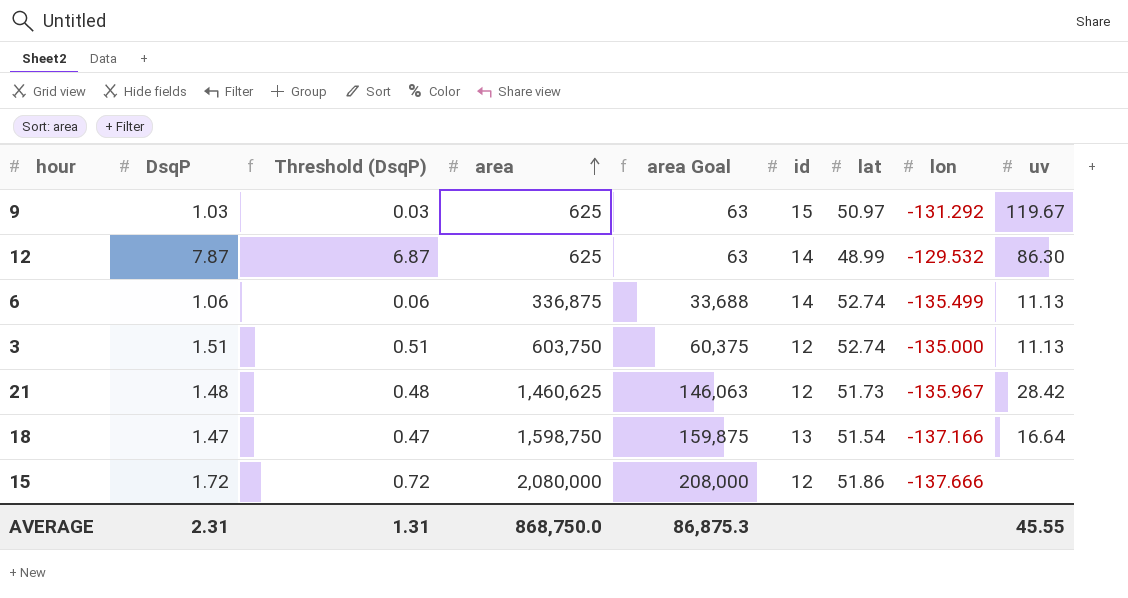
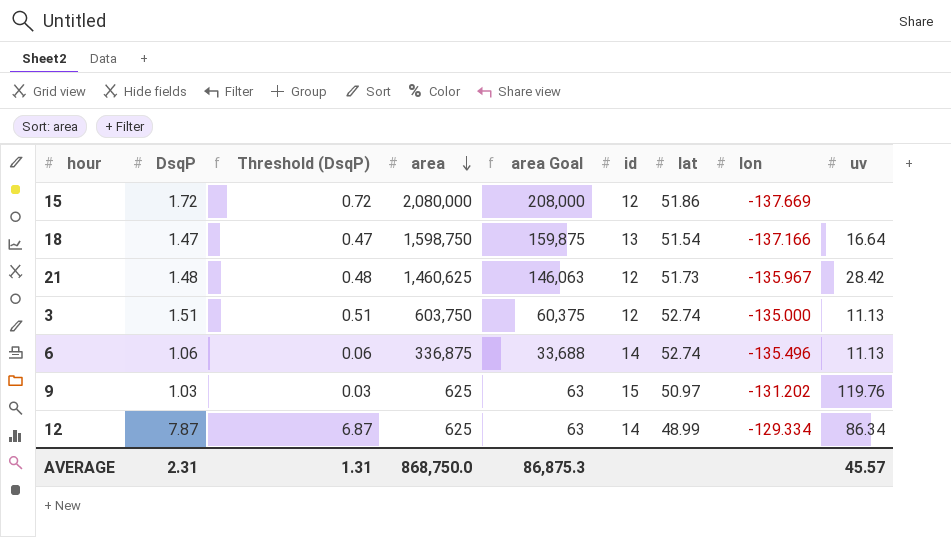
row order: area ascending -> area descending
15 | lon: -137.666 -> -137.669
6 | lon: -135.499 -> -135.496
9 | lon: -131.292 -> -131.202
9 | uv: 119.67 -> 119.76
12 | lon: -129.532 -> -129.334
12 | uv: 86.30 -> 86.34
AVERAGE | uv: 45.55 -> 45.57

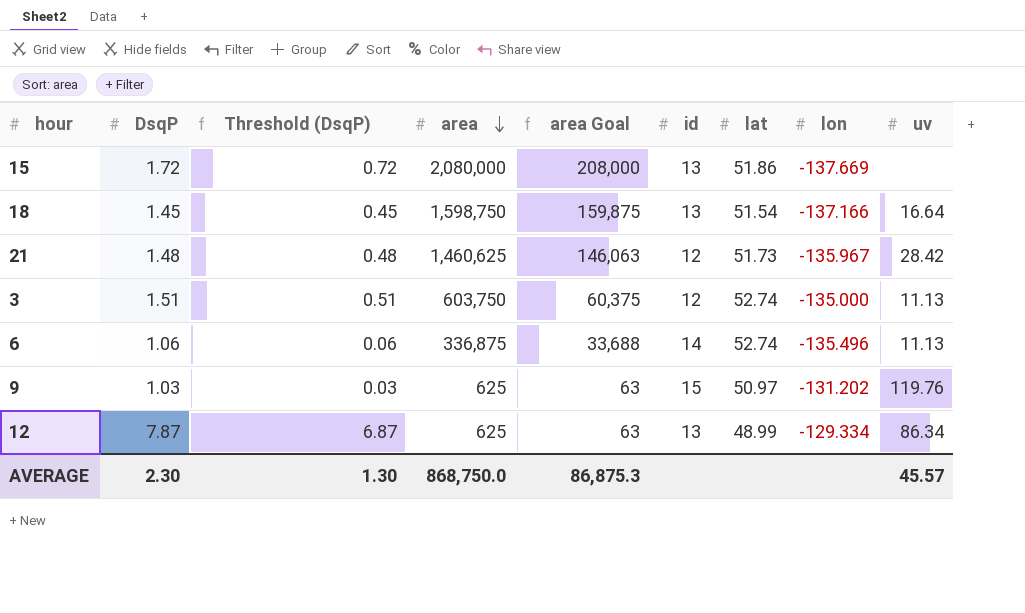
15 | id: 12 -> 13
18 | DsqP: 1.47 -> 1.45
18 | Threshold (DsqP): 0.47 -> 0.45
12 | id: 14 -> 13
AVERAGE | DsqP: 2.31 -> 2.30
AVERAGE | Threshold (DsqP): 1.31 -> 1.30

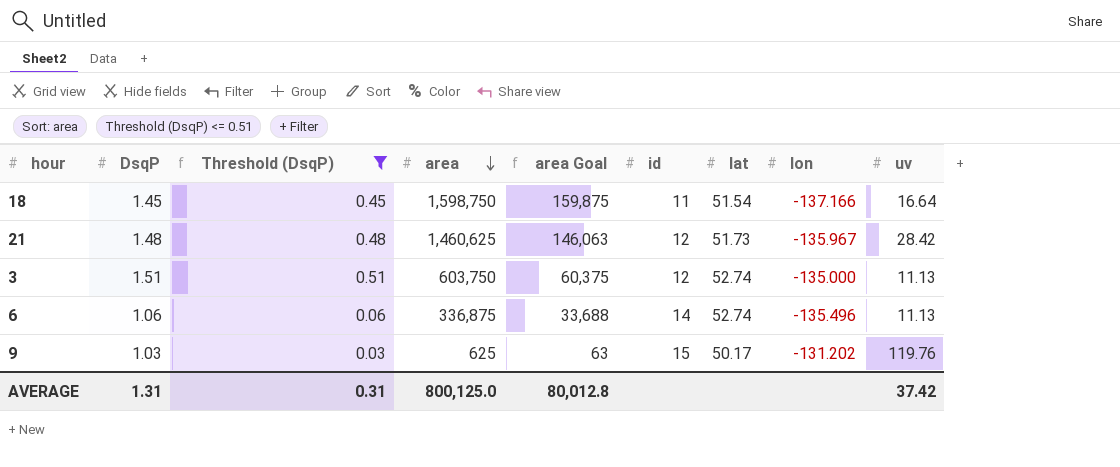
filter: none -> Threshold (DsqP) <= 0.51
18 | id: 13 -> 11
9 | lat: 50.97 -> 50.17
AVERAGE | DsqP: 2.30 -> 1.31
AVERAGE | Threshold (DsqP): 1.30 -> 0.31
AVERAGE | area: 868,750.0 -> 800,125.0
AVERAGE | area Goal: 86,875.3 -> 80,012.8
AVERAGE | uv: 45.57 -> 37.42

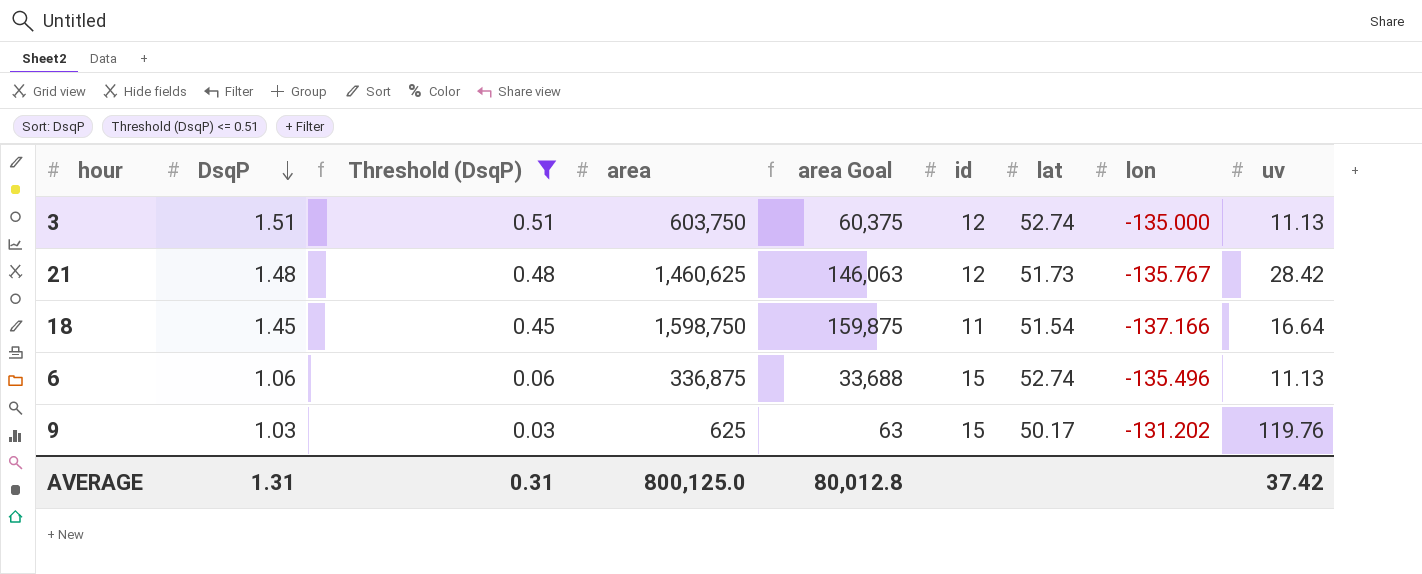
row order: area descending -> DsqP descending
21 | lon: -135.967 -> -135.767
6 | id: 14 -> 15

